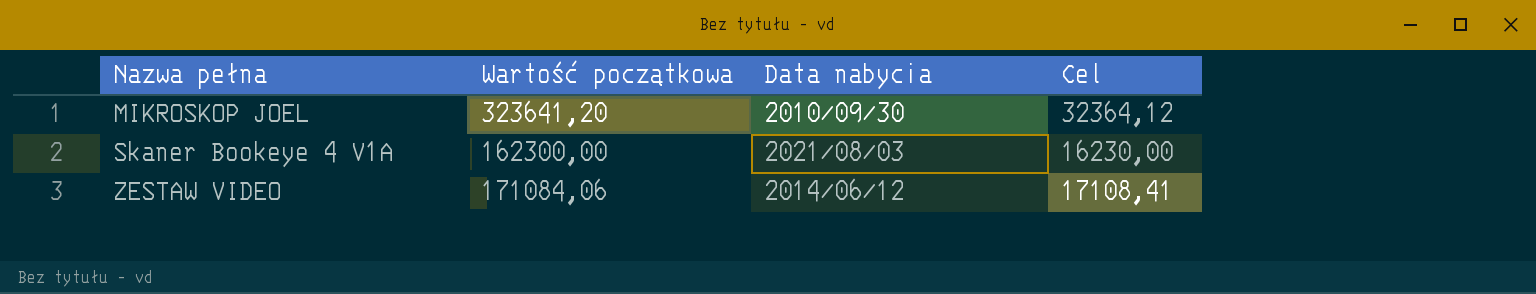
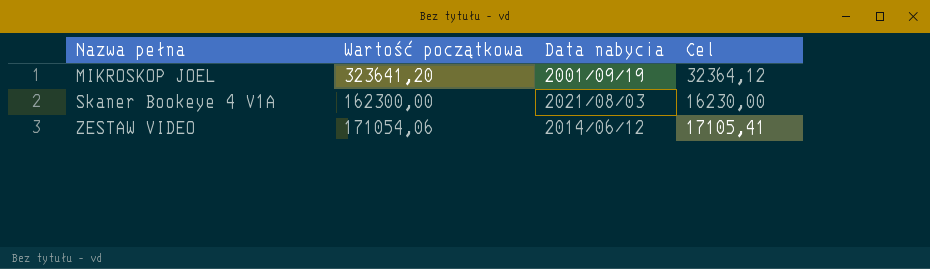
MIKROSKOP JOEL | Data nabycia: 2010/09/30 -> 2001/09/19
ZESTAW VIDEO | Wartość początkowa: 171084,06 -> 171054,06
ZESTAW VIDEO | Cel: 17108,41 -> 17105,41

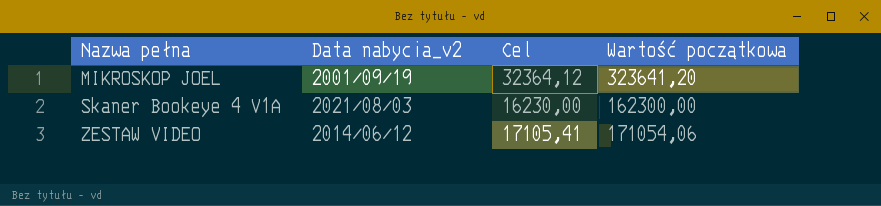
column name: Data nabycia -> Data nabycia_v2
column Wartość początkowa | position: 2 -> 4

